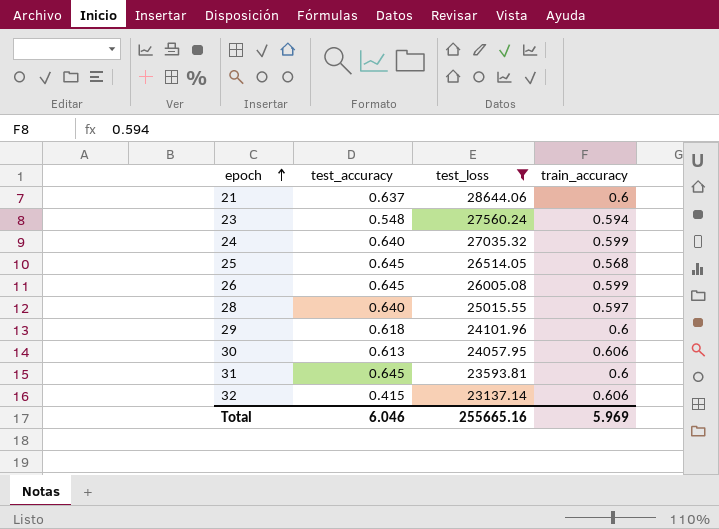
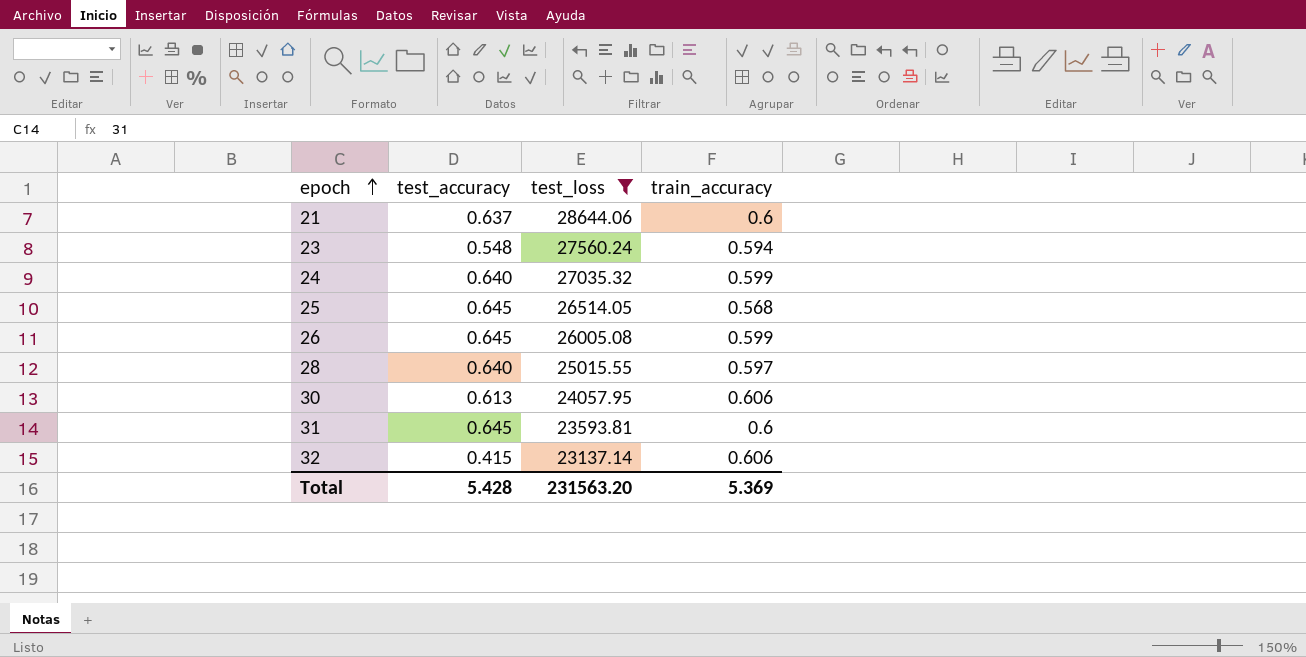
row 29: 0.618 | 24101.96 | 0.6 -> none
Total | test_accuracy: 6.046 -> 5.428
Total | test_loss: 255665.16 -> 231563.20
Total | train_accuracy: 5.969 -> 5.369

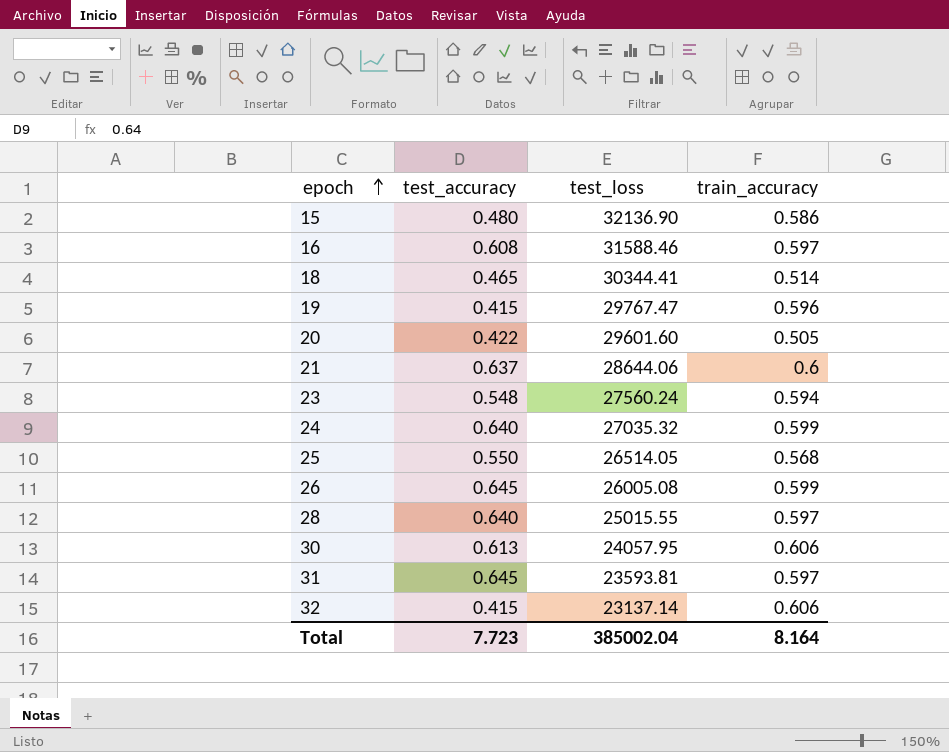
filter: test_loss <= 28644.06 -> none
25 | test_accuracy: 0.645 -> 0.550
31 | train_accuracy: 0.6 -> 0.597
Total | test_accuracy: 5.428 -> 7.723
Total | test_loss: 231563.20 -> 385002.04
Total | train_accuracy: 5.369 -> 8.164

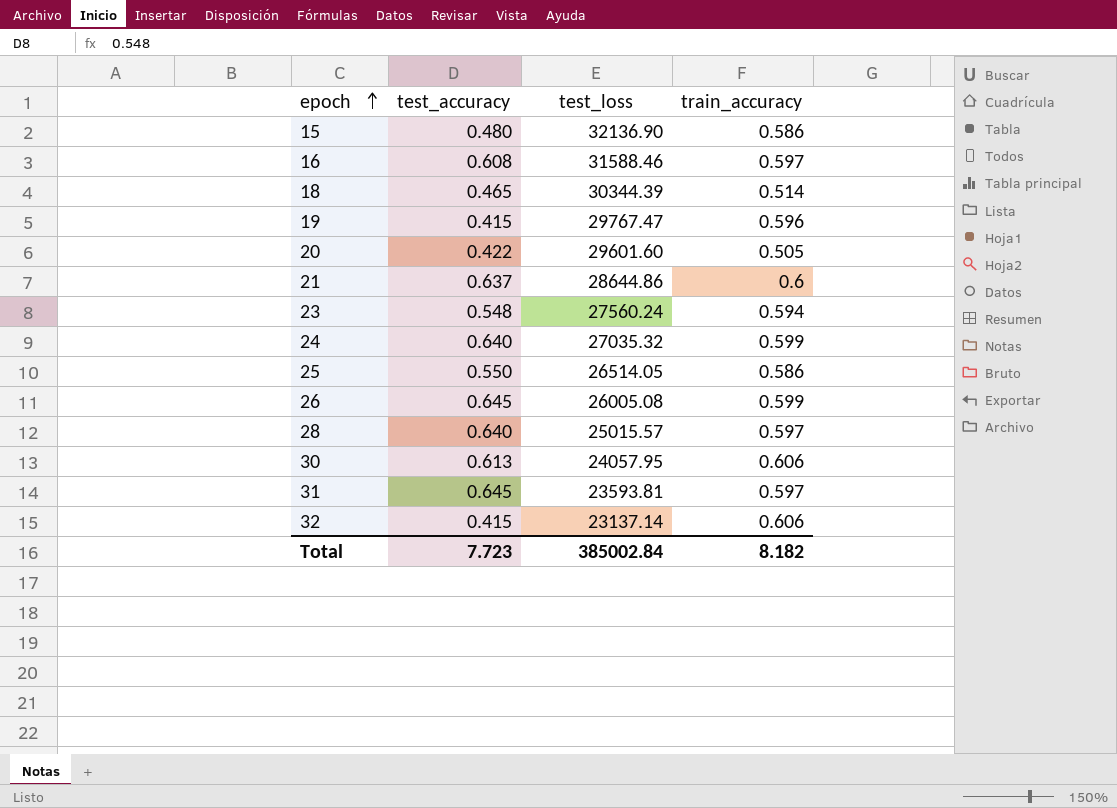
18 | test_loss: 30344.41 -> 30344.39
21 | test_loss: 28644.06 -> 28644.86
25 | train_accuracy: 0.568 -> 0.586
28 | test_loss: 25015.55 -> 25015.57
Total | test_loss: 385002.04 -> 385002.84
Total | train_accuracy: 8.164 -> 8.182

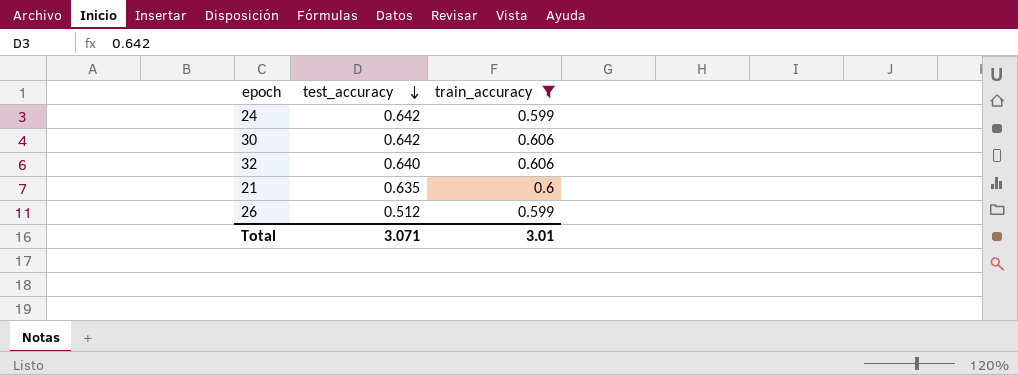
filter: none -> train_accuracy >= 0.599
row order: epoch ascending -> test_accuracy descending
column test_loss | position: 3 -> none
24 | test_accuracy: 0.640 -> 0.642
30 | test_accuracy: 0.613 -> 0.642
32 | test_accuracy: 0.415 -> 0.640
21 | test_accuracy: 0.637 -> 0.635
26 | test_accuracy: 0.645 -> 0.512
Total | test_accuracy: 7.723 -> 3.071
Total | train_accuracy: 8.182 -> 3.01

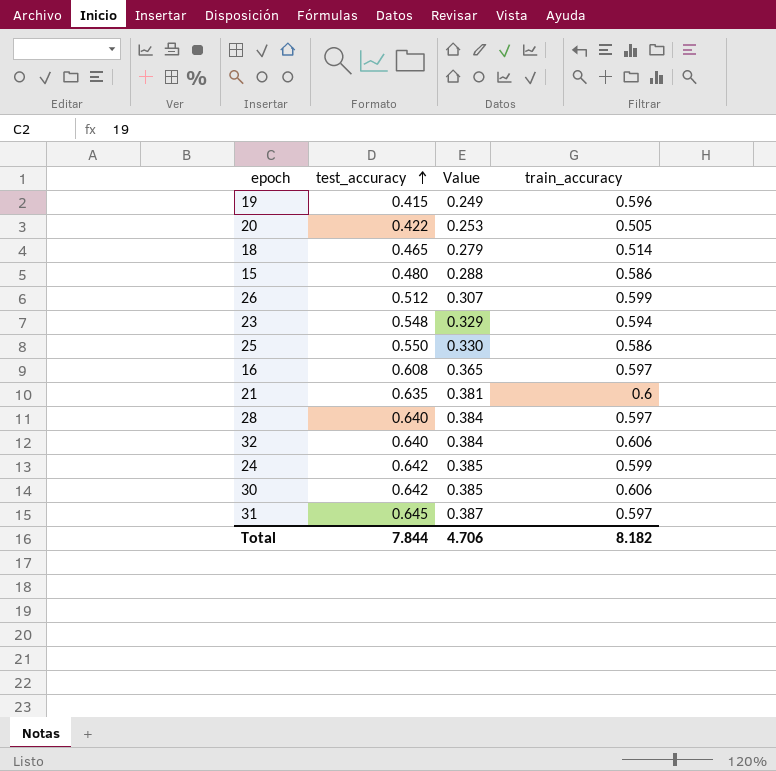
filter: train_accuracy >= 0.599 -> none
row order: test_accuracy descending -> test_accuracy ascending
column Value | formula: none -> [test_accuracy] * 0.6
Total | test_accuracy: 3.071 -> 7.844
Total | train_accuracy: 3.01 -> 8.182

